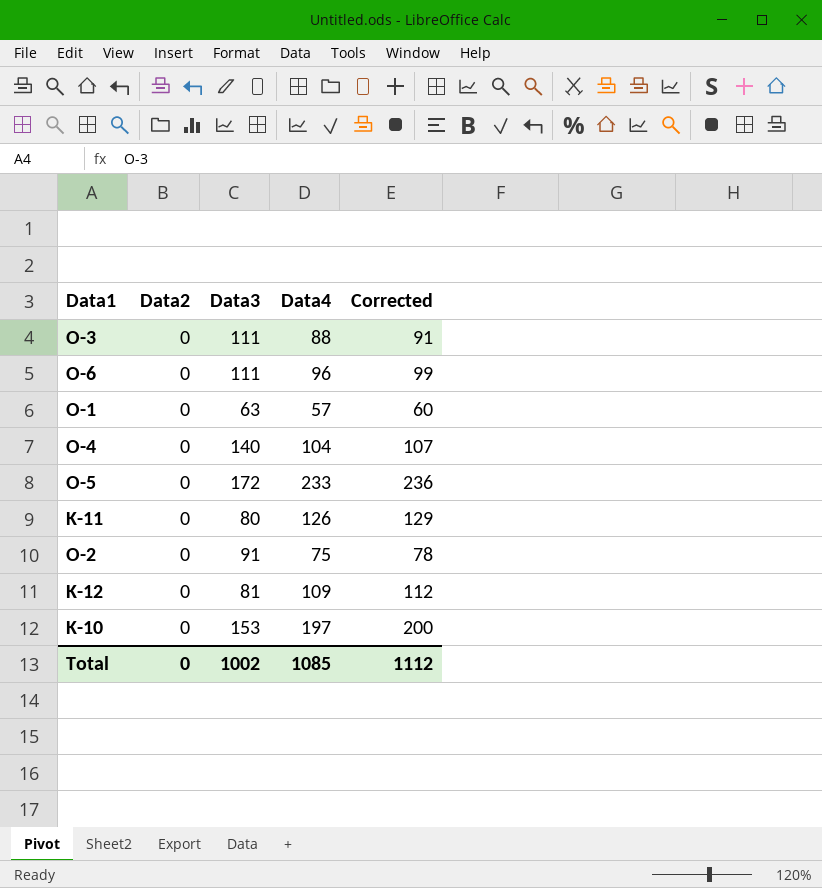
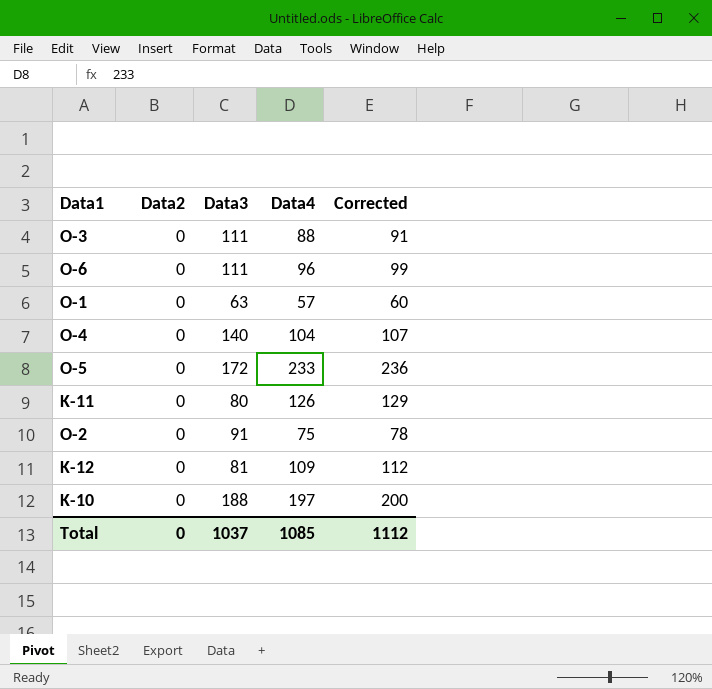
K-10 | Data3: 153 -> 188
Total | Data3: 1002 -> 1037

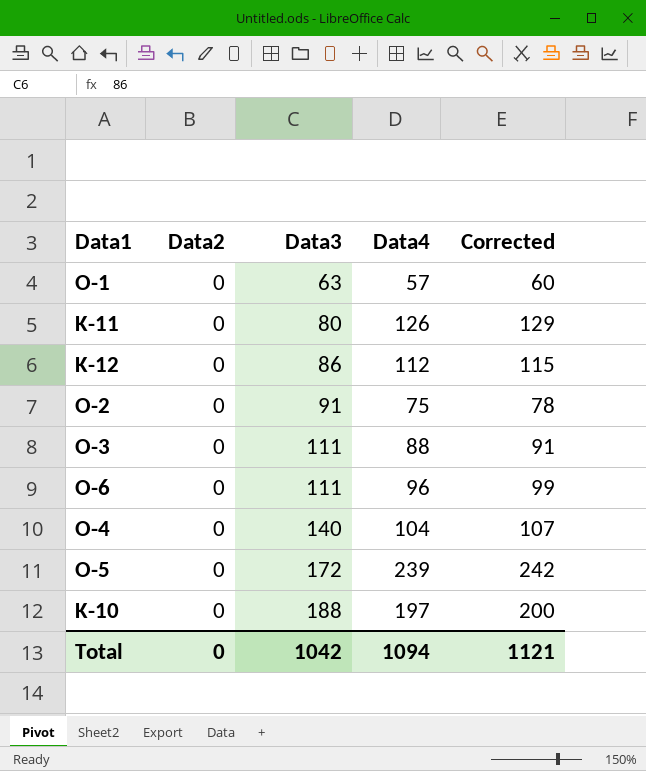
row order: none -> Data3 ascending
K-12 | Data3: 81 -> 86
K-12 | Data4: 109 -> 112
K-12 | Corrected: 112 -> 115
O-5 | Data4: 233 -> 239
O-5 | Corrected: 236 -> 242
Total | Data3: 1037 -> 1042
Total | Data4: 1085 -> 1094
Total | Corrected: 1112 -> 1121

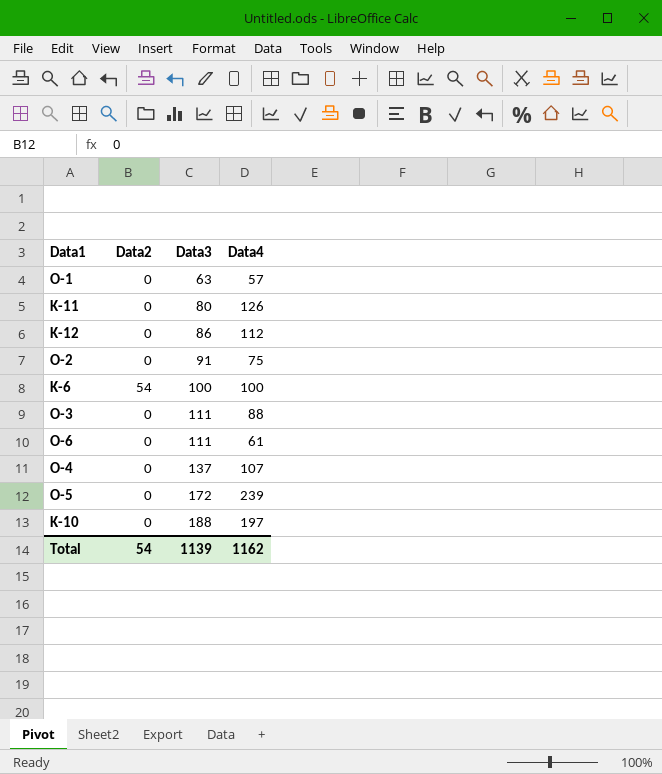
column Corrected | formula: [Data4] + 3 -> none
row K-6: none -> 54 | 100 | 100
O-6 | Data4: 96 -> 61
O-4 | Data3: 140 -> 137
O-4 | Data4: 104 -> 107
Total | Data2: 0 -> 54
Total | Data3: 1042 -> 1139
Total | Data4: 1094 -> 1162

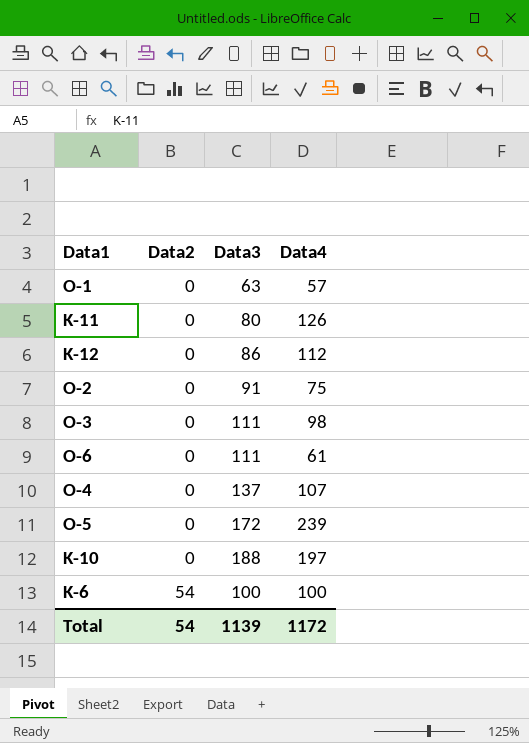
row order: Data3 ascending -> Data2 ascending
O-3 | Data4: 88 -> 98
Total | Data4: 1162 -> 1172

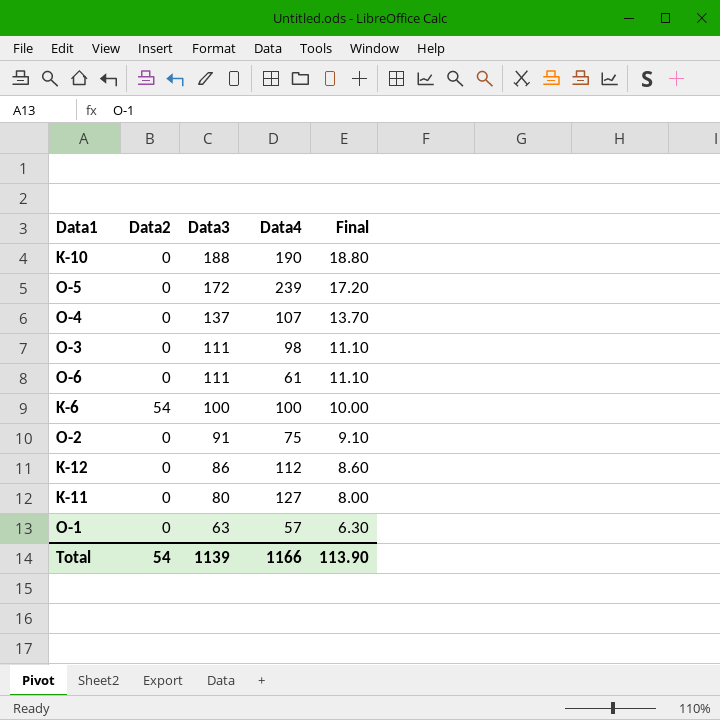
row order: Data2 ascending -> Data3 descending
column Final | formula: none -> [Data3] * 0.1
K-10 | Data4: 197 -> 190
K-11 | Data4: 126 -> 127
Total | Data4: 1172 -> 1166

